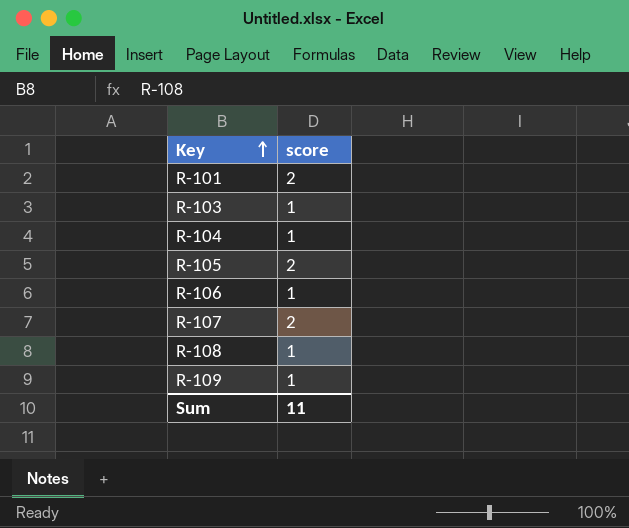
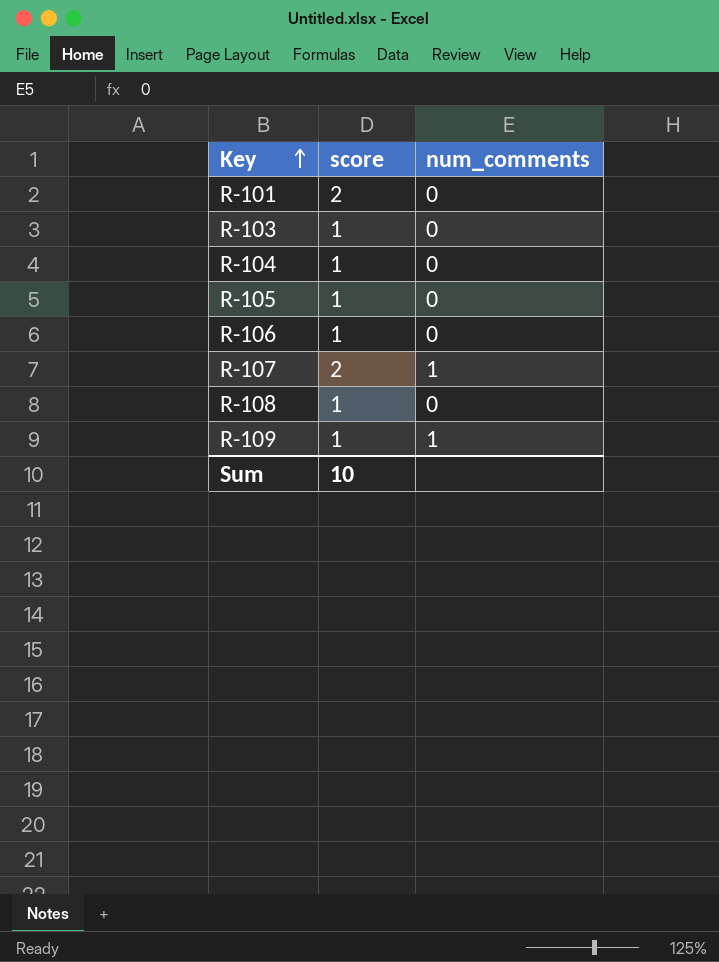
column num_comments | position: none -> 3
R-105 | score: 2 -> 1
Sum | score: 11 -> 10

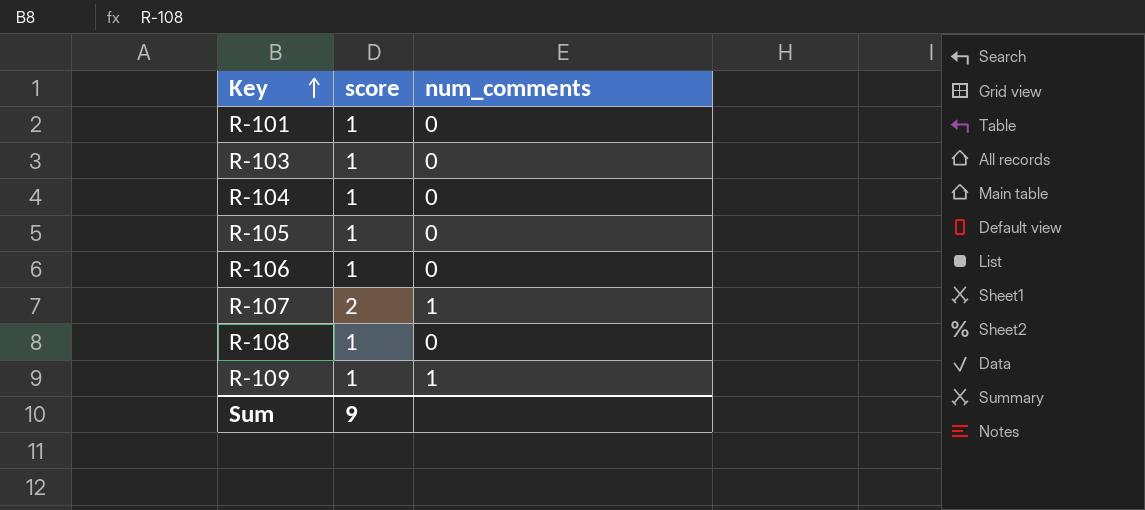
R-101 | score: 2 -> 1
Sum | score: 10 -> 9

